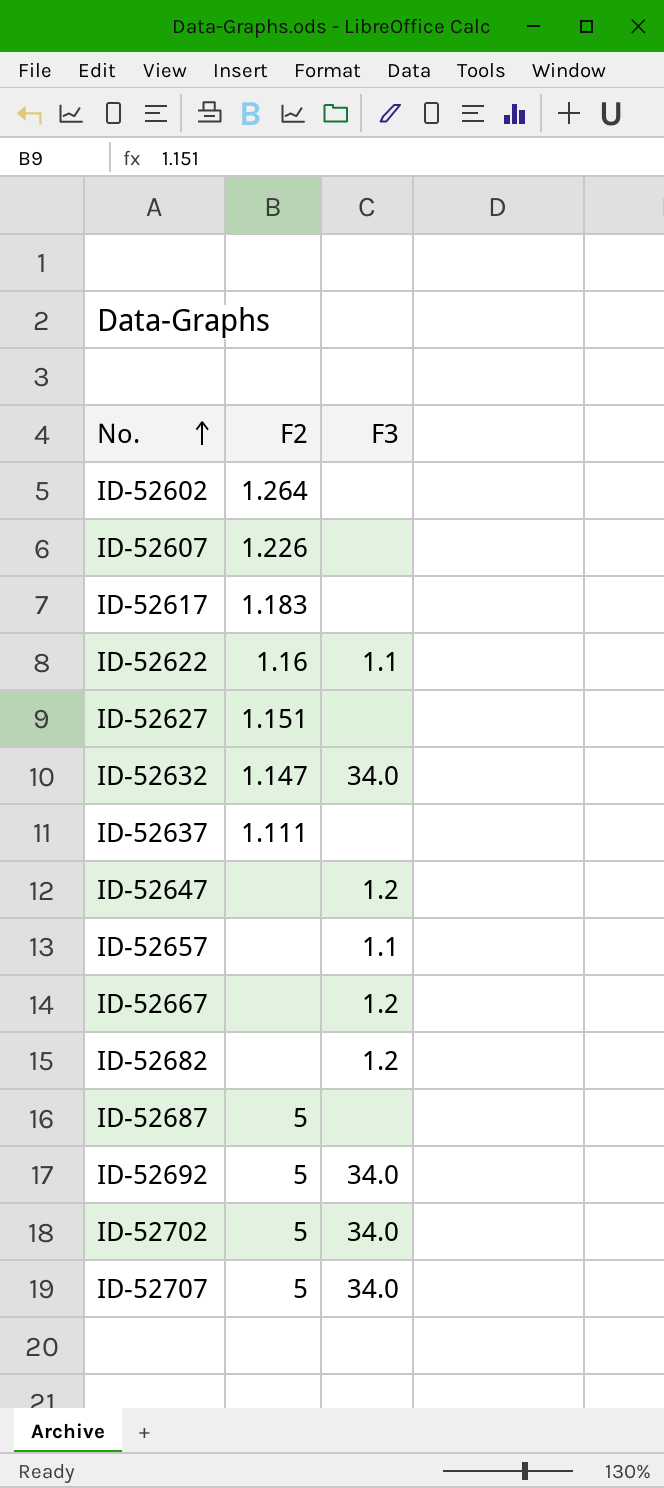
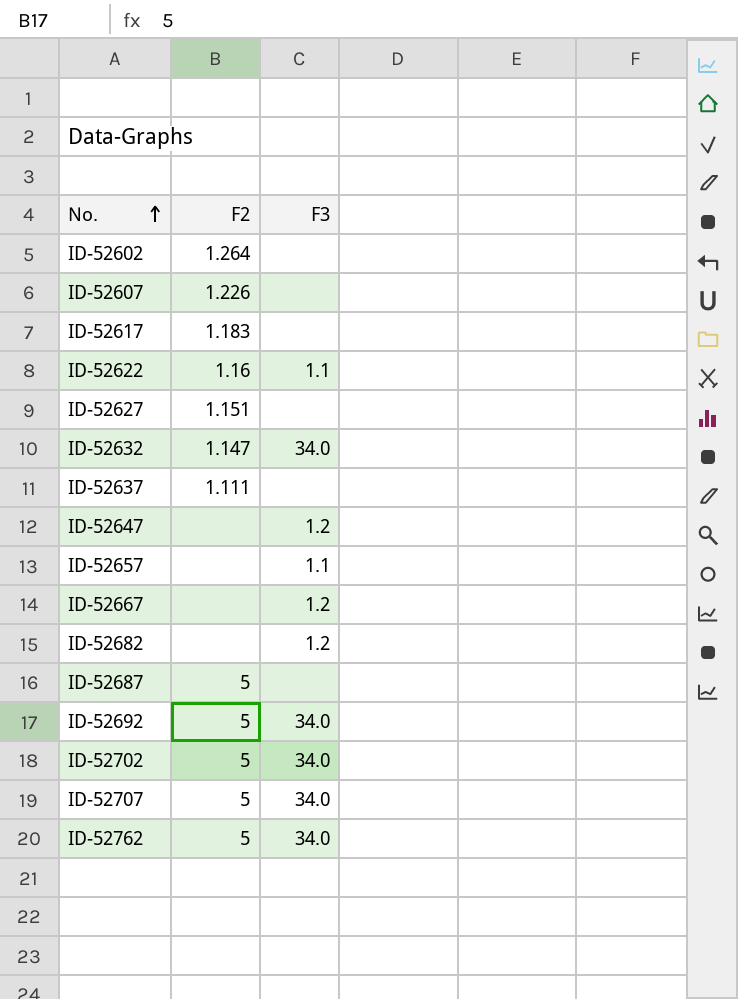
row ID-52762: none -> 5 | 34.0

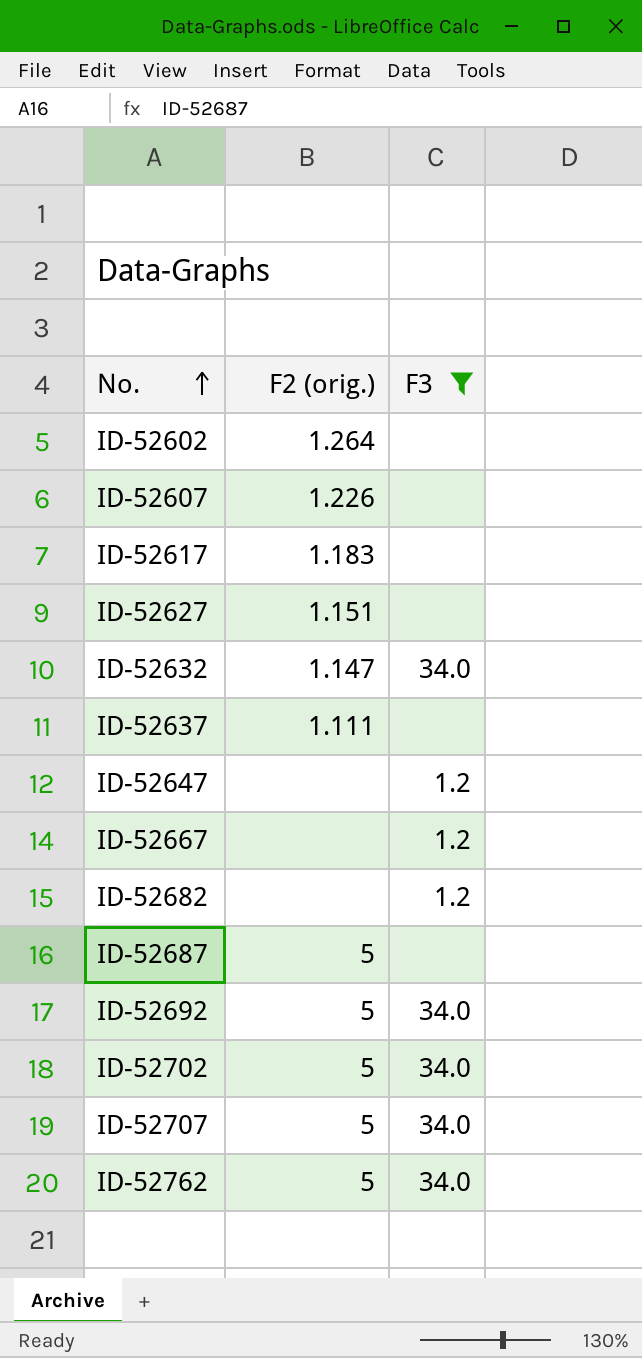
filter: none -> F3 != 1.1
column name: F2 -> F2 (orig.)

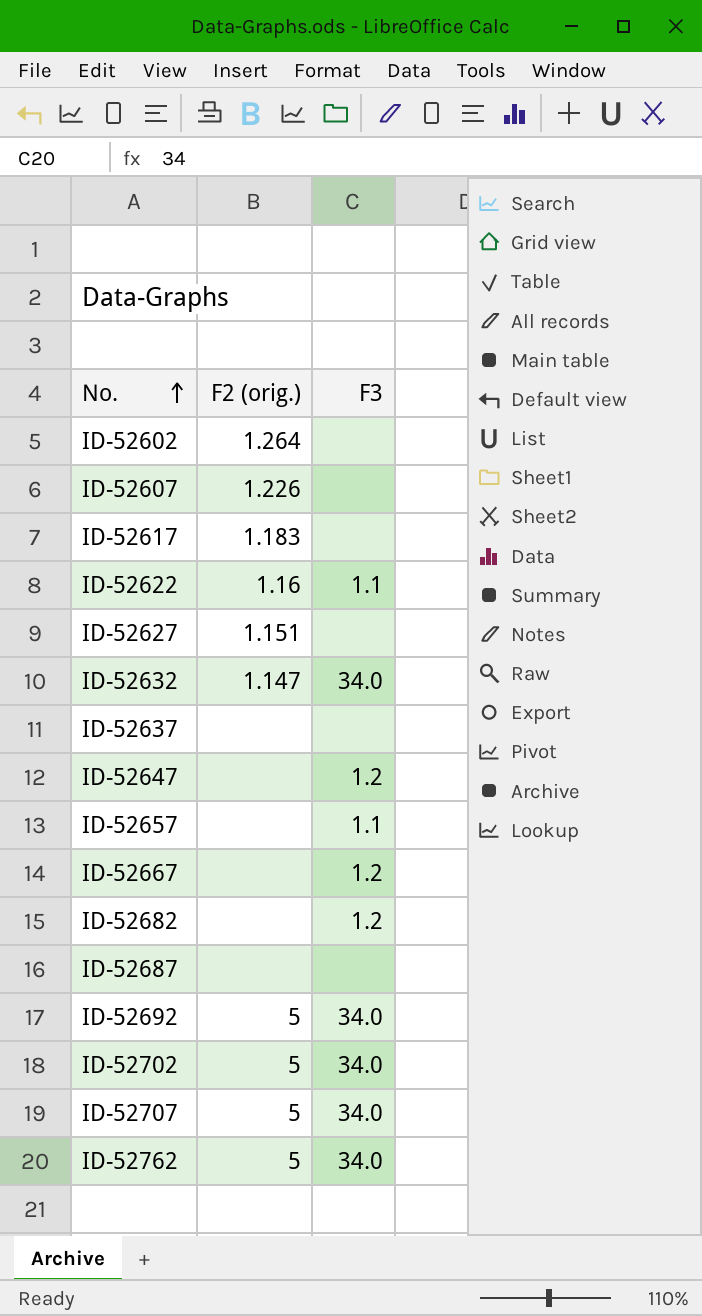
filter: F3 != 1.1 -> none
ID-52637 | F2 (orig.): 1.111 -> none
ID-52687 | F2 (orig.): 5 -> none

